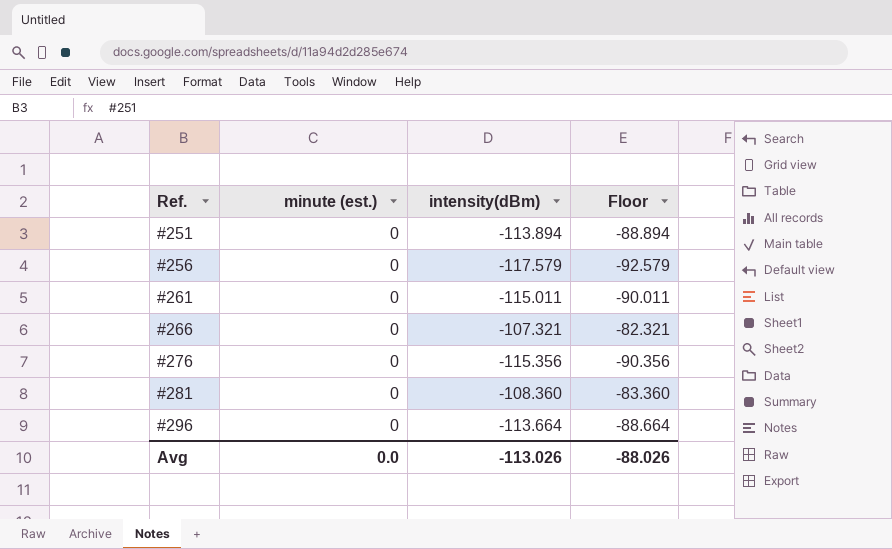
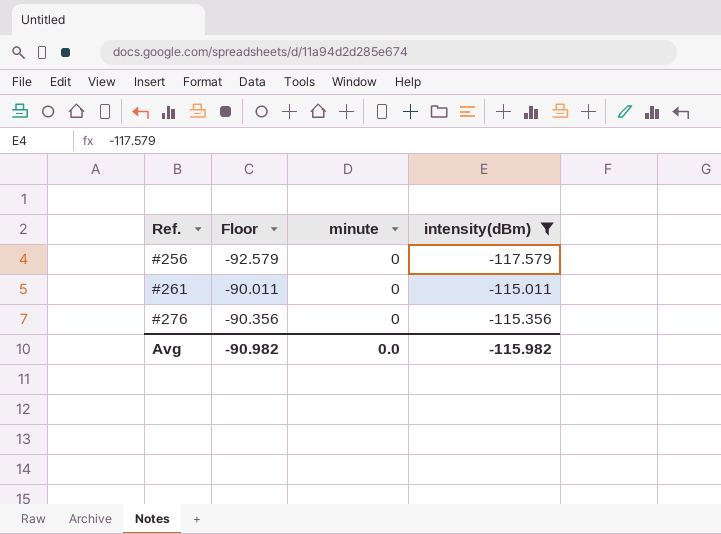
filter: none -> intensity(dBm) <= -115.011
column Floor | position: 4 -> 2
column name: minute (est.) -> minute
Avg | Floor: -88.026 -> -90.982
Avg | intensity(dBm): -113.026 -> -115.982

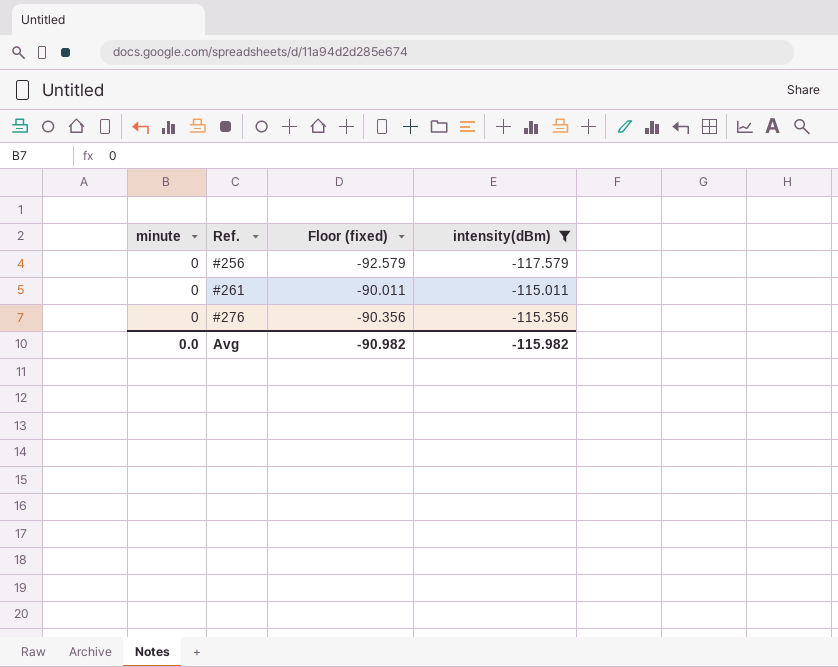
column minute | position: 3 -> 1
column name: Floor -> Floor (fixed)

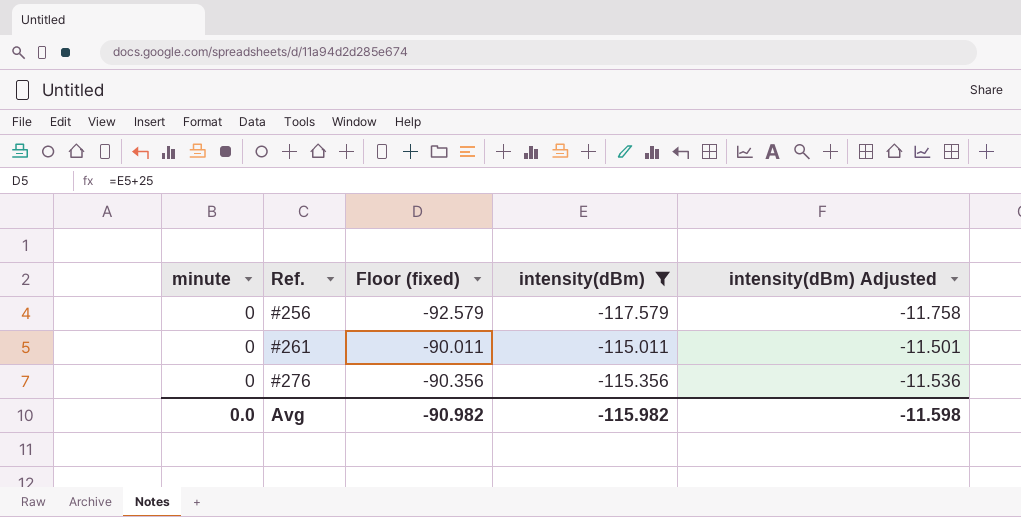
column intensity(dBm) Adjusted | formula: none -> [intensity(dBm)] * 0.1

